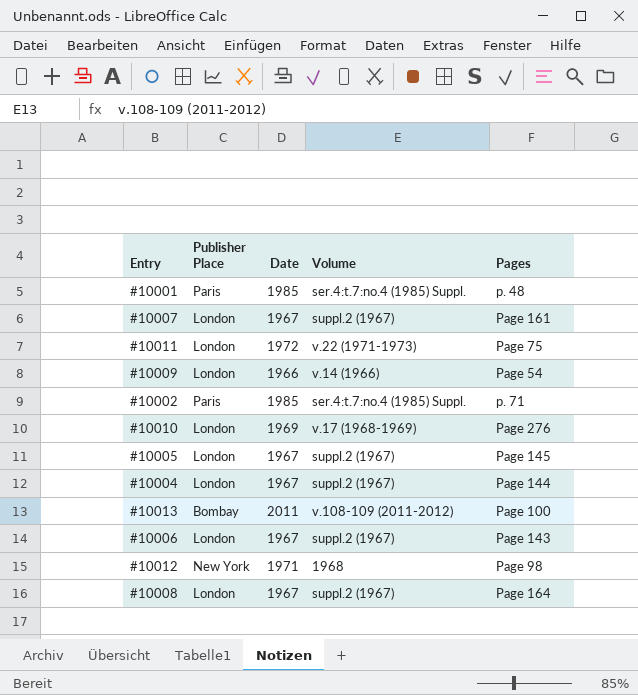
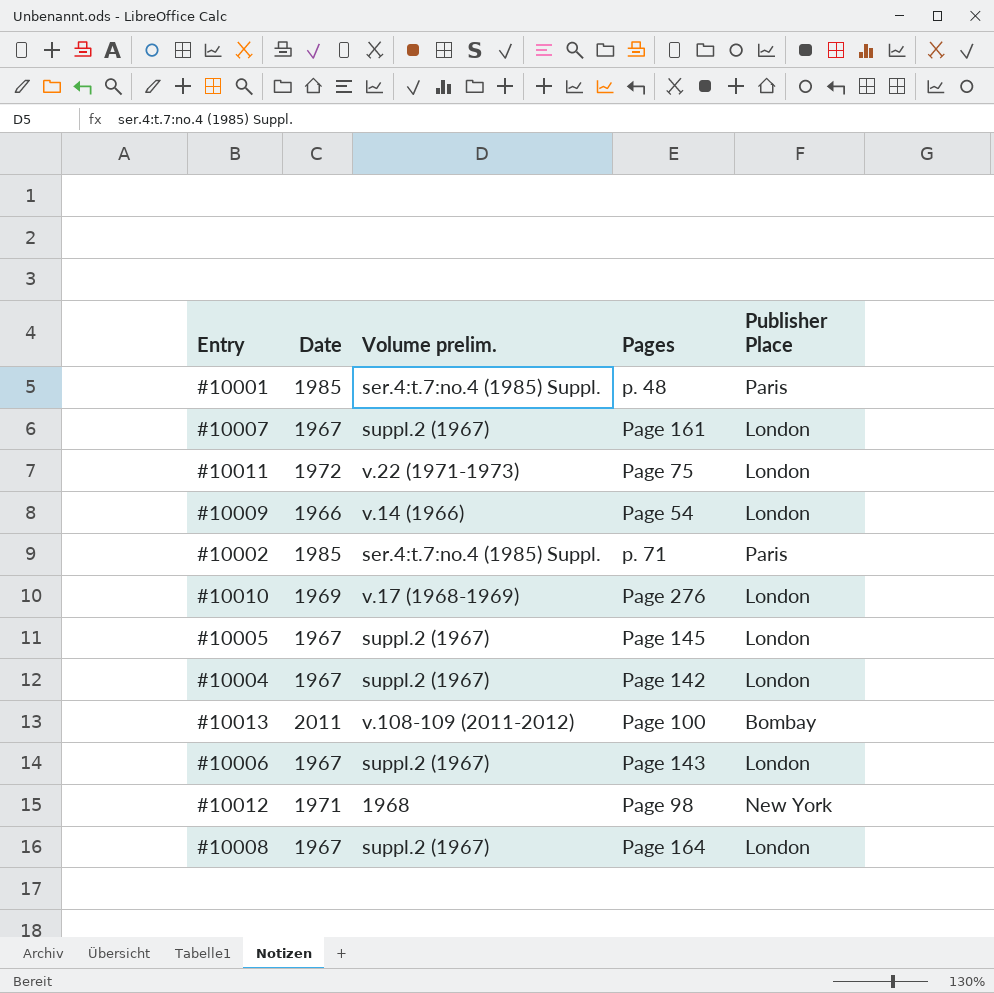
column name: Volume -> Volume prelim.
column Publisher Place | position: 2 -> 5
#10004 | Pages: Page 144 -> Page 142

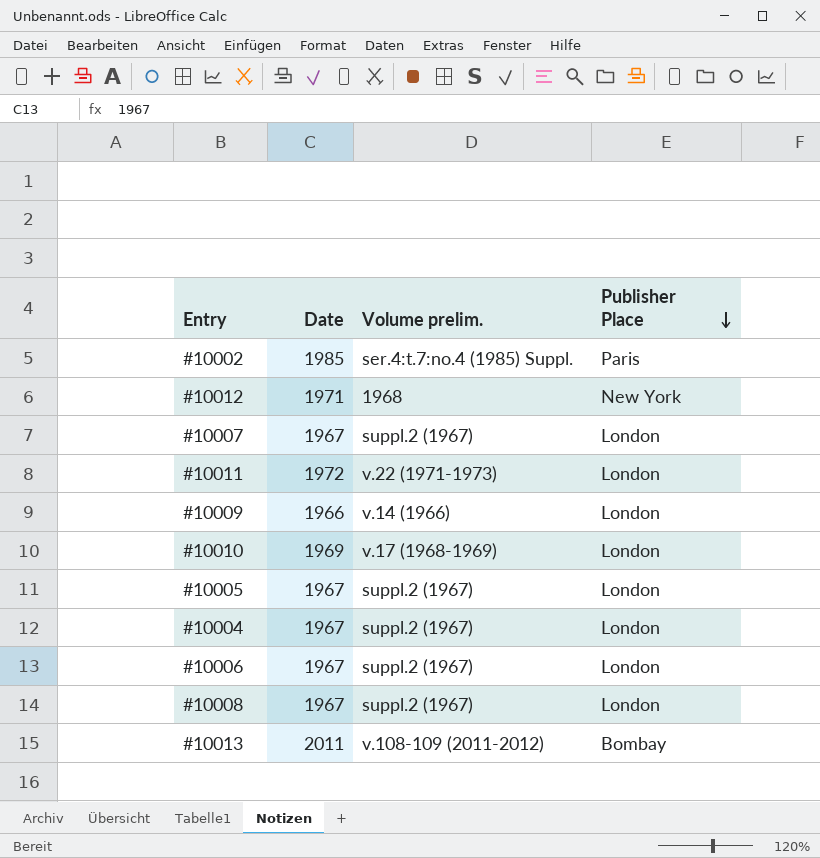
row order: none -> Publisher Place descending
column Pages | position: 4 -> none
row #10001: 1985 | ser.4:t.7:no.4 (1985) Suppl. | p. 48 | Paris -> none

